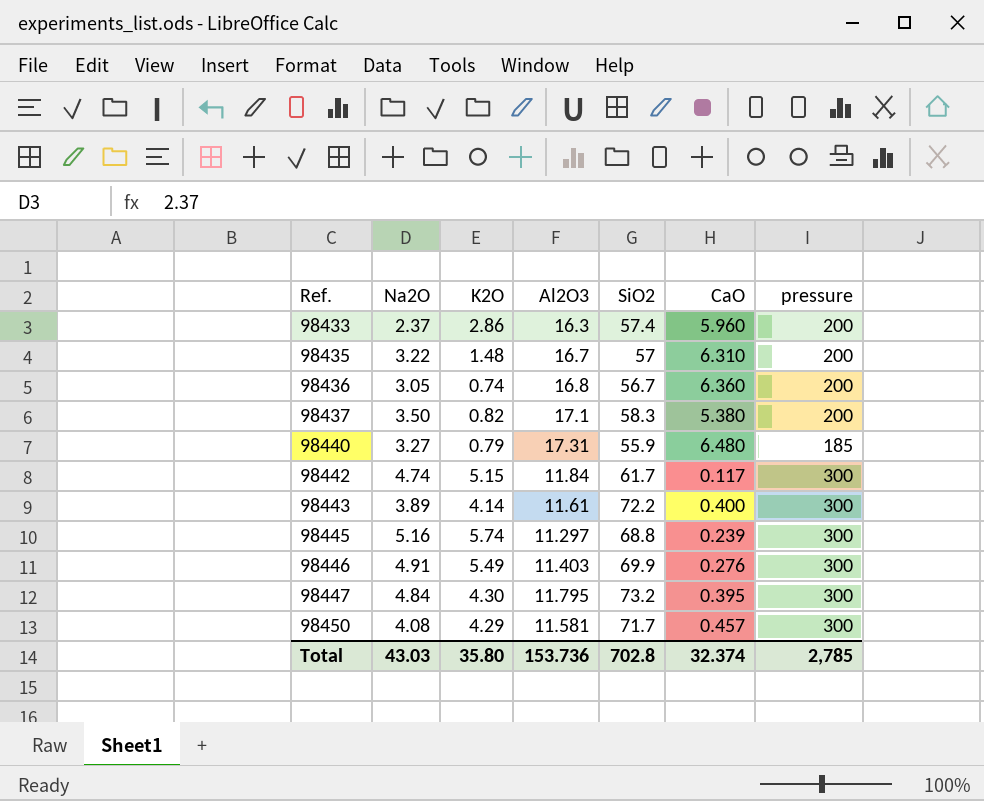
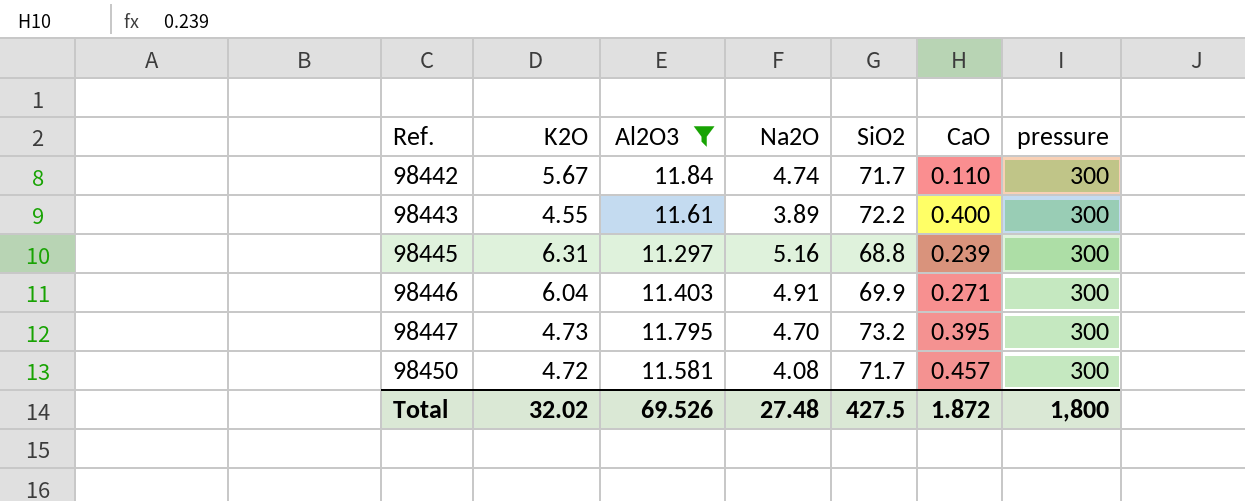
filter: none -> Al2O3 <= 11.84
column Na2O | position: 2 -> 4
98442 | K2O: 5.15 -> 5.67
98442 | SiO2: 61.7 -> 71.7
98442 | CaO: 0.117 -> 0.110
98443 | K2O: 4.14 -> 4.55
98445 | K2O: 5.74 -> 6.31
98446 | K2O: 5.49 -> 6.04
98446 | CaO: 0.276 -> 0.271
98447 | K2O: 4.30 -> 4.73
98447 | Na2O: 4.84 -> 4.70
98450 | K2O: 4.29 -> 4.72
Total | K2O: 35.80 -> 32.02
Total | Al2O3: 153.736 -> 69.526
Total | Na2O: 43.03 -> 27.48
Total | SiO2: 702.8 -> 427.5
Total | CaO: 32.374 -> 1.872
Total | pressure: 2,785 -> 1,800

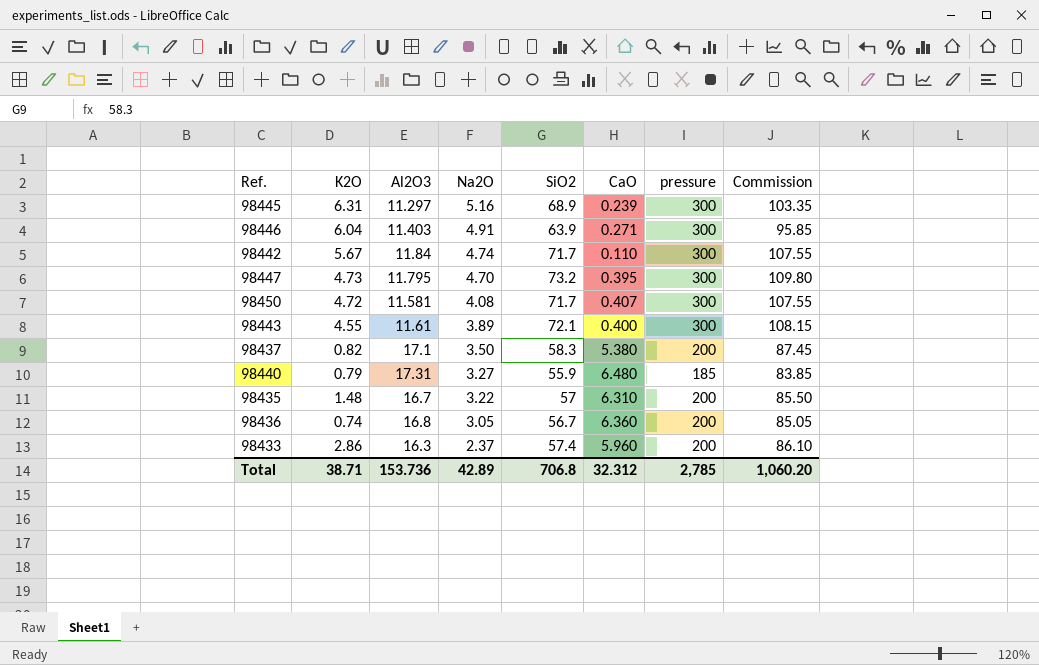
filter: Al2O3 <= 11.84 -> none
row order: Ref. ascending -> Na2O descending
column Commission | formula: none -> [SiO2] * 1.5
98445 | SiO2: 68.8 -> 68.9
98446 | SiO2: 69.9 -> 63.9
98450 | CaO: 0.457 -> 0.407
98443 | SiO2: 72.2 -> 72.1
Total | K2O: 32.02 -> 38.71
Total | Al2O3: 69.526 -> 153.736
Total | Na2O: 27.48 -> 42.89
Total | SiO2: 427.5 -> 706.8
Total | CaO: 1.872 -> 32.312
Total | pressure: 1,800 -> 2,785

